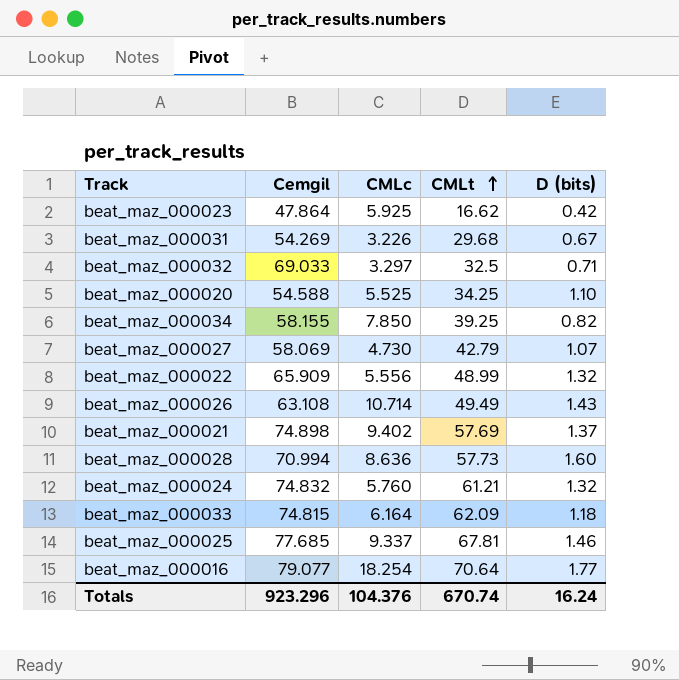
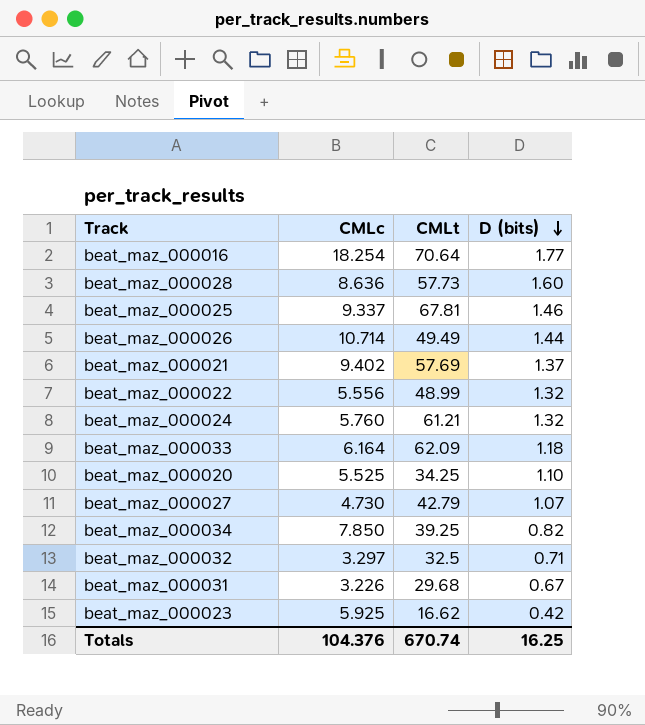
row order: CMLt ascending -> D (bits) descending
column Cemgil | position: 2 -> none
beat_maz_000026 | D (bits): 1.43 -> 1.44
Totals | D (bits): 16.24 -> 16.25

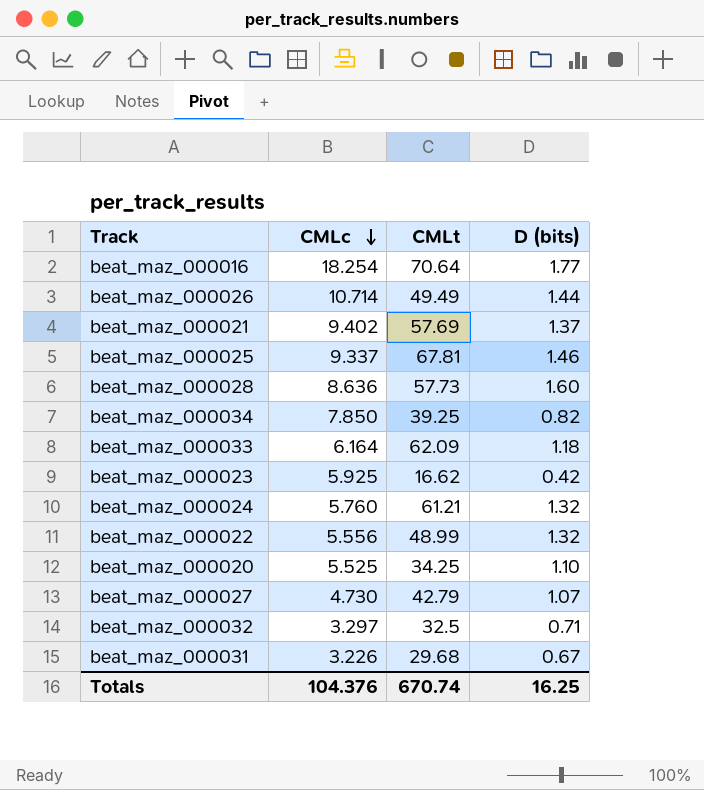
row order: D (bits) descending -> CMLc descending

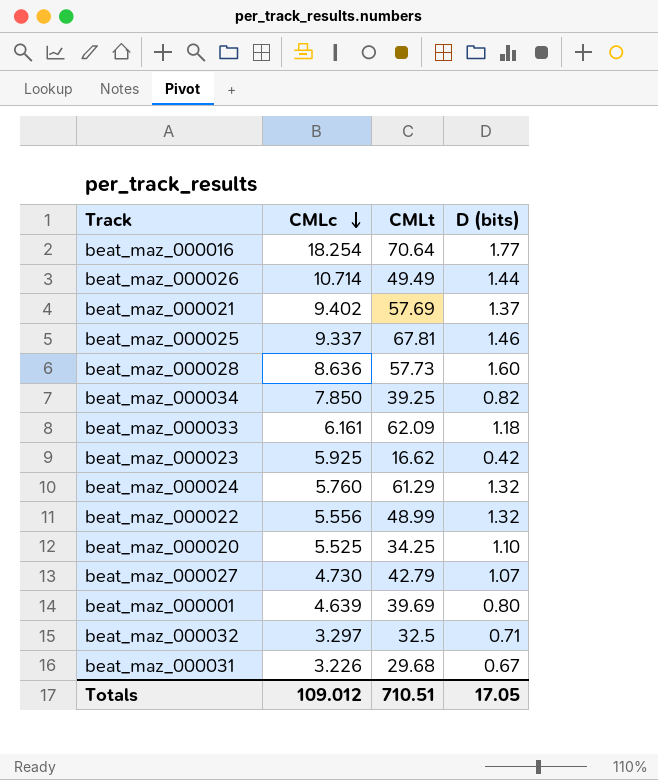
beat_maz_000033 | CMLc: 6.164 -> 6.161
beat_maz_000024 | CMLt: 61.21 -> 61.29
row beat_maz_000001: none -> 4.639 | 39.69 | 0.80
Totals | CMLc: 104.376 -> 109.012
Totals | CMLt: 670.74 -> 710.51
Totals | D (bits): 16.25 -> 17.05

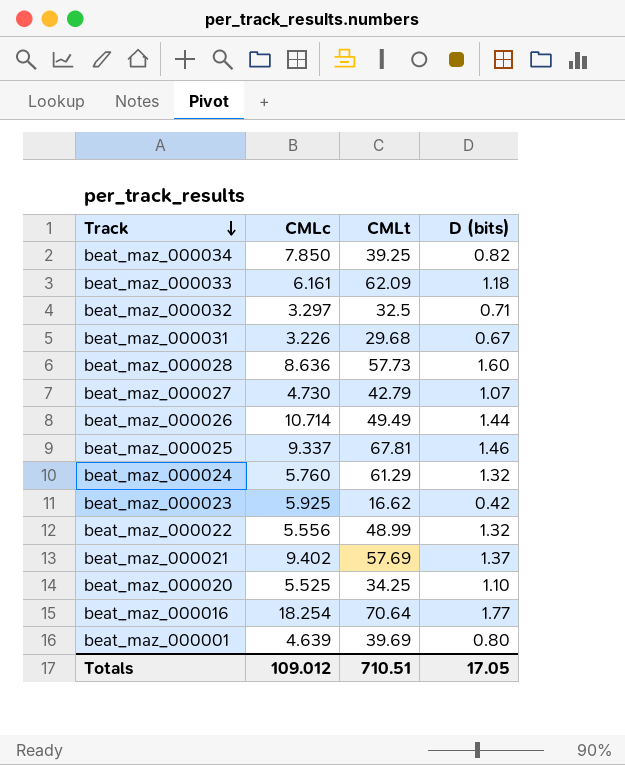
row order: CMLc descending -> Track descending

